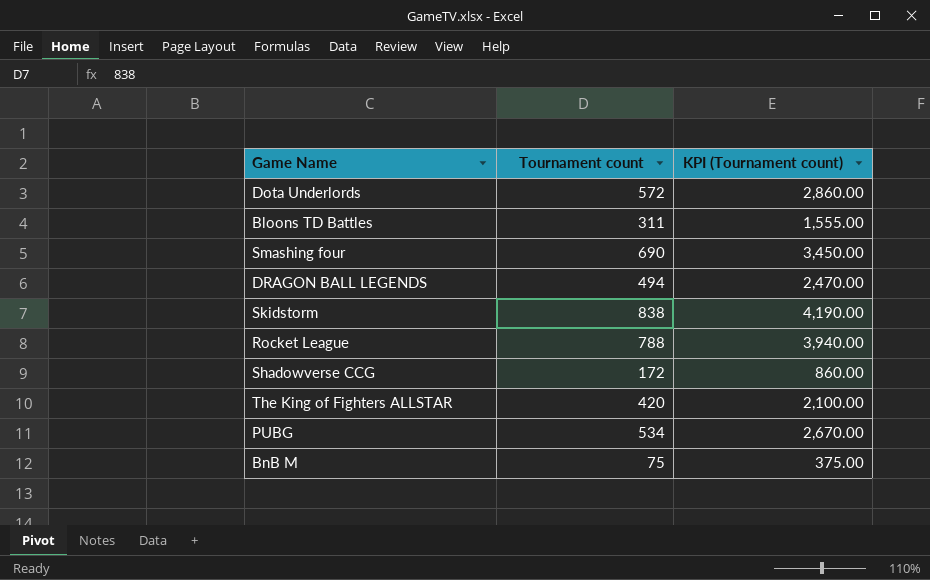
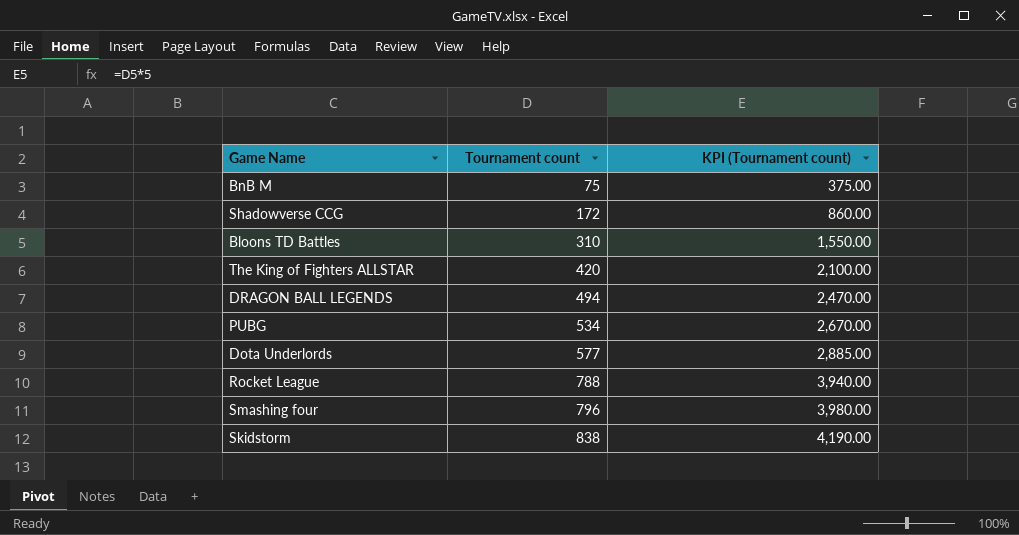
row order: none -> Tournament count ascending
Bloons TD Battles | Tournament count: 311 -> 310
Bloons TD Battles | KPI (Tournament count): 1,555.00 -> 1,550.00
Dota Underlords | Tournament count: 572 -> 577
Dota Underlords | KPI (Tournament count): 2,860.00 -> 2,885.00
Smashing four | Tournament count: 690 -> 796
Smashing four | KPI (Tournament count): 3,450.00 -> 3,980.00

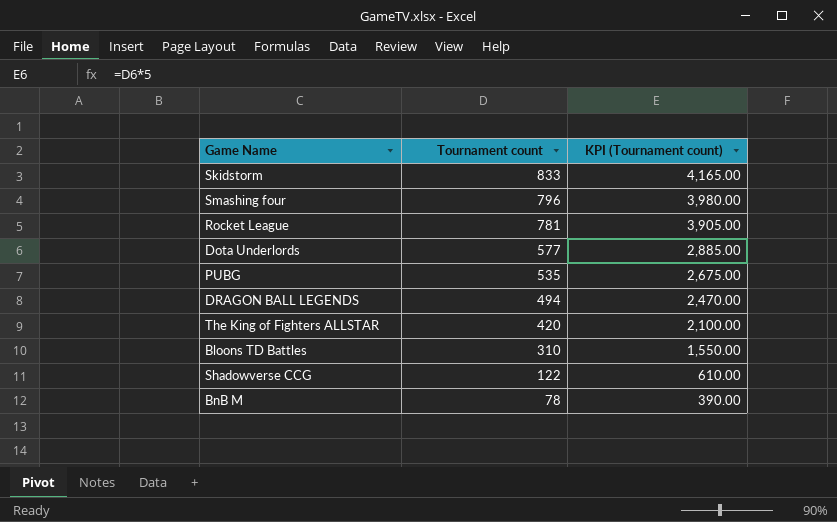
row order: Tournament count ascending -> Tournament count descending
Skidstorm | Tournament count: 838 -> 833
Skidstorm | KPI (Tournament count): 4,190.00 -> 4,165.00
Rocket League | Tournament count: 788 -> 781
Rocket League | KPI (Tournament count): 3,940.00 -> 3,905.00
PUBG | Tournament count: 534 -> 535
PUBG | KPI (Tournament count): 2,670.00 -> 2,675.00
Shadowverse CCG | Tournament count: 172 -> 122
Shadowverse CCG | KPI (Tournament count): 860.00 -> 610.00
BnB M | Tournament count: 75 -> 78
BnB M | KPI (Tournament count): 375.00 -> 390.00

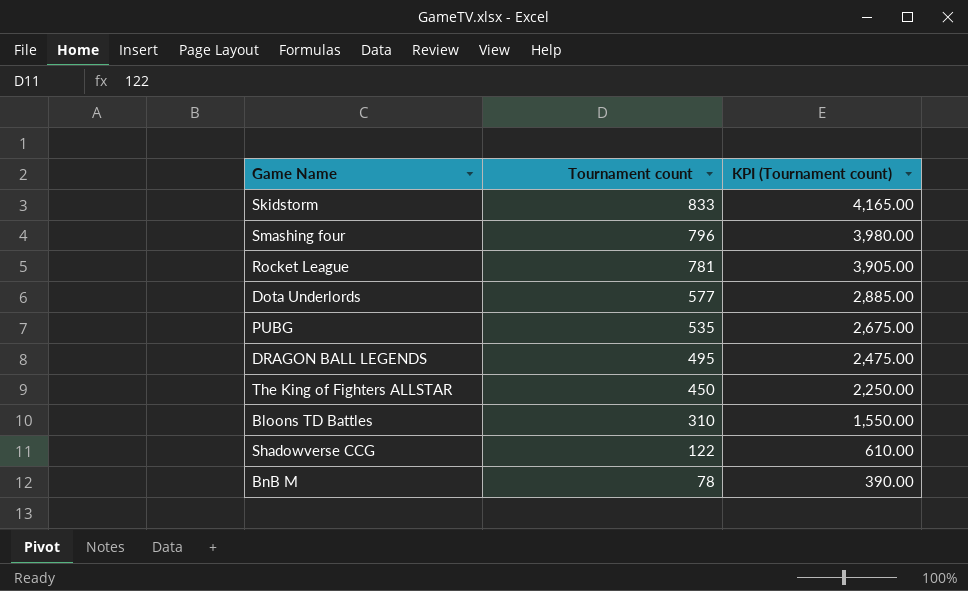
DRAGON BALL LEGENDS | Tournament count: 494 -> 495
DRAGON BALL LEGENDS | KPI (Tournament count): 2,470.00 -> 2,475.00
The King of Fighters ALLSTAR | Tournament count: 420 -> 450
The King of Fighters ALLSTAR | KPI (Tournament count): 2,100.00 -> 2,250.00

